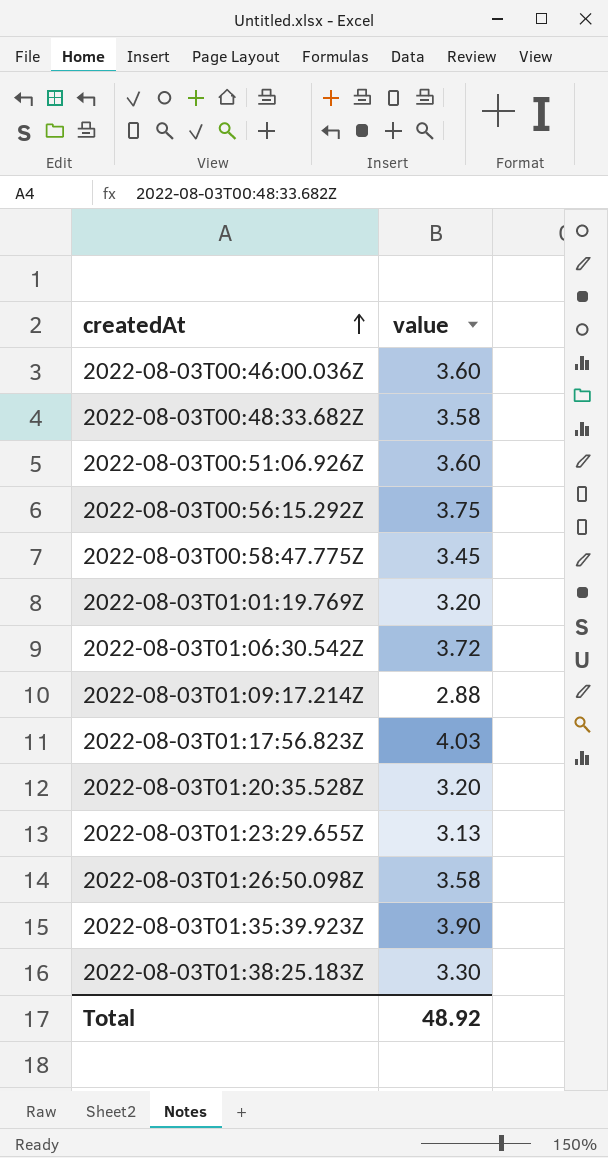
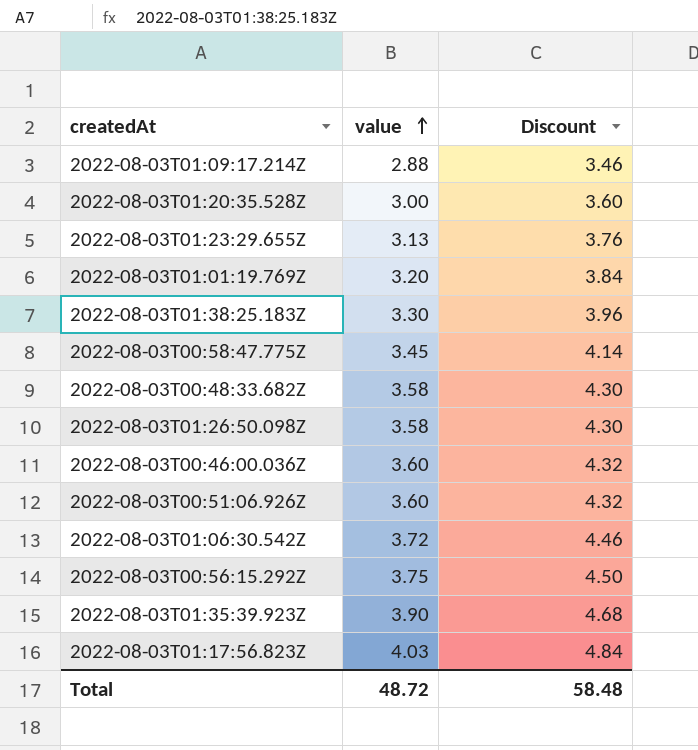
row order: createdAt ascending -> value ascending
column Discount | formula: none -> [value] * 1.2
2022-08-03T01:20:35.528Z | value: 3.20 -> 3.00
Total | value: 48.92 -> 48.72

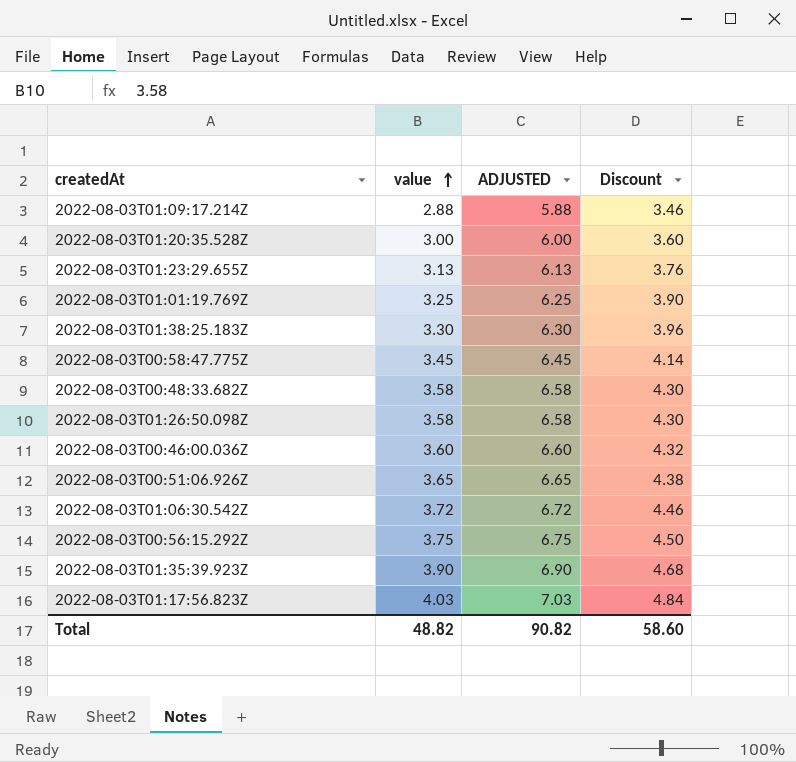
column ADJUSTED | formula: none -> [value] + 3
2022-08-03T01:01:19.769Z | value: 3.20 -> 3.25
2022-08-03T01:01:19.769Z | Discount: 3.84 -> 3.90
2022-08-03T00:51:06.926Z | value: 3.60 -> 3.65
2022-08-03T00:51:06.926Z | Discount: 4.32 -> 4.38
Total | value: 48.72 -> 48.82
Total | Discount: 58.48 -> 58.60

